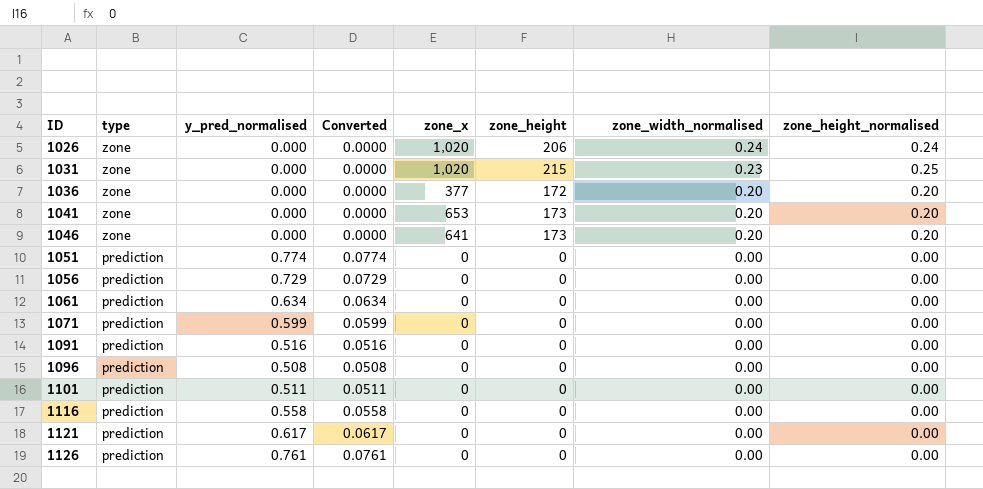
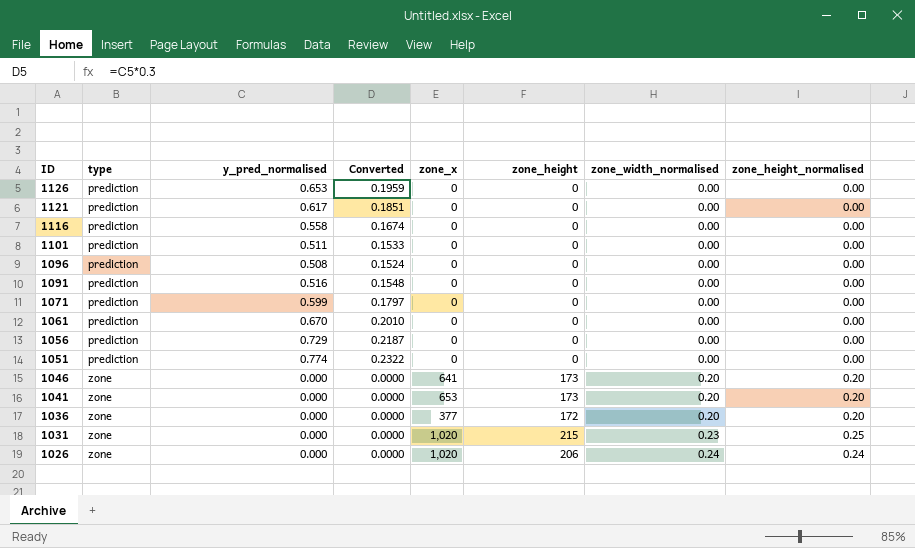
row order: ID ascending -> ID descending
column Converted | formula: [y_pred_normalised] * 0.1 -> [y_pred_normalised] * 0.3
1126 | y_pred_normalised: 0.761 -> 0.653
1061 | y_pred_normalised: 0.634 -> 0.670

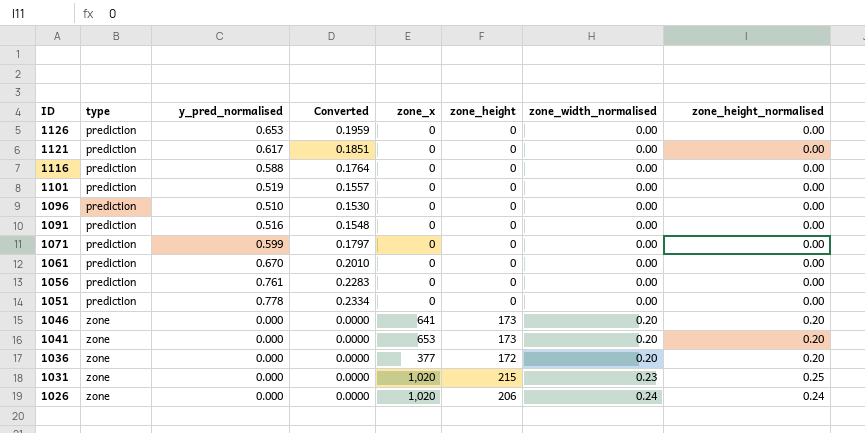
1116 | y_pred_normalised: 0.558 -> 0.588
1116 | Converted: 0.1674 -> 0.1764
1101 | y_pred_normalised: 0.511 -> 0.519
1101 | Converted: 0.1533 -> 0.1557
1096 | y_pred_normalised: 0.508 -> 0.510
1096 | Converted: 0.1524 -> 0.1530
1056 | y_pred_normalised: 0.729 -> 0.761
1056 | Converted: 0.2187 -> 0.2283
1051 | y_pred_normalised: 0.774 -> 0.778
1051 | Converted: 0.2322 -> 0.2334

